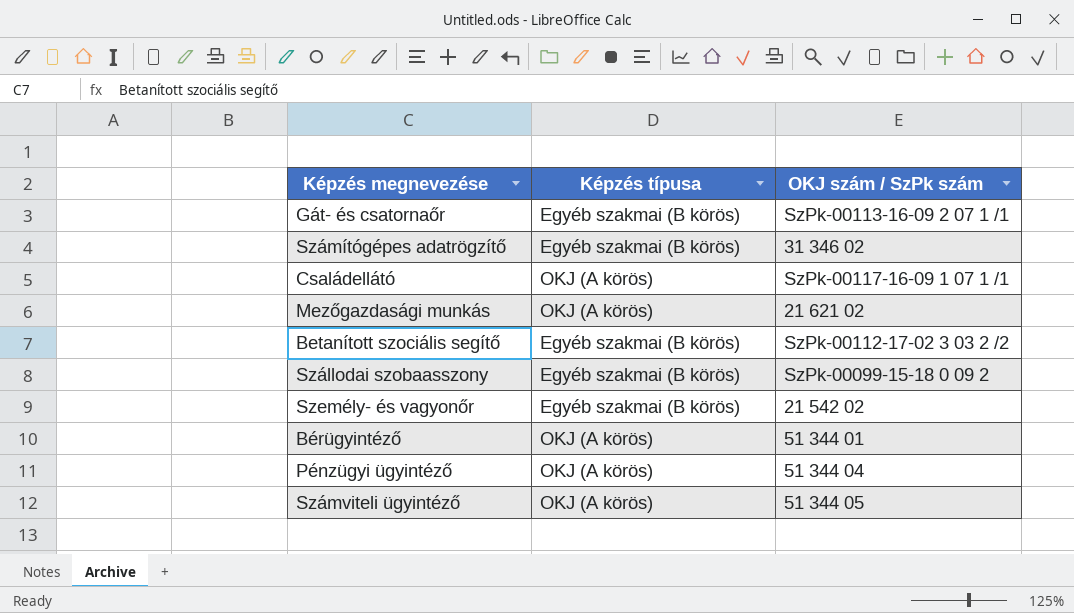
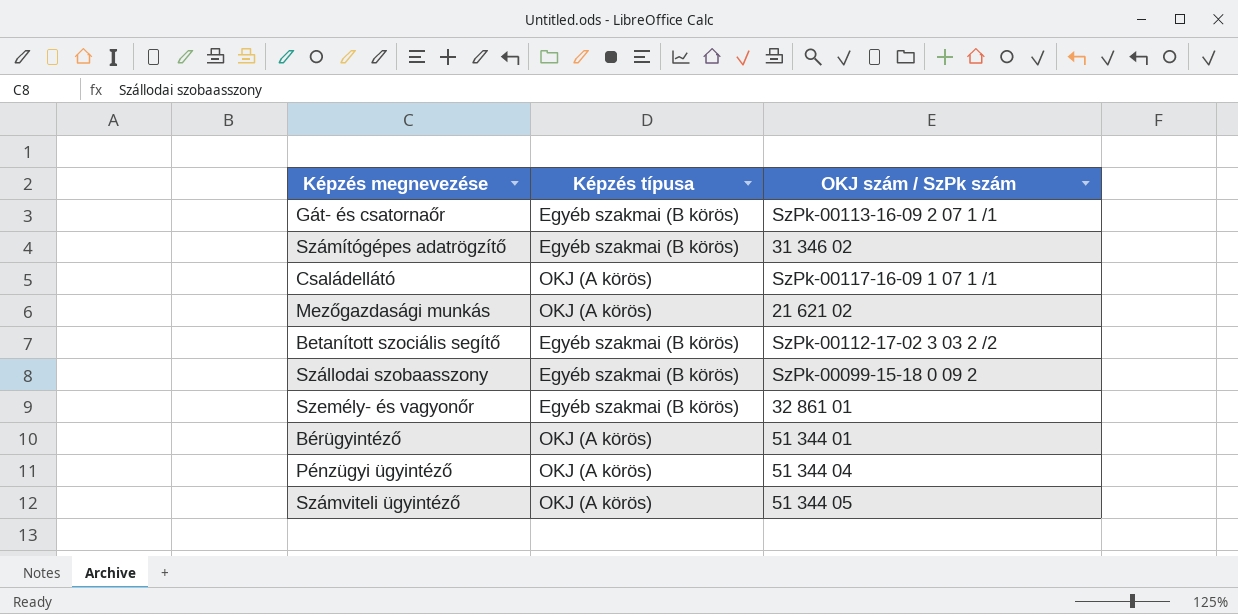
Személy- és vagyonőr | OKJ szám / SzPk szám: 21 542 02 -> 32 861 01

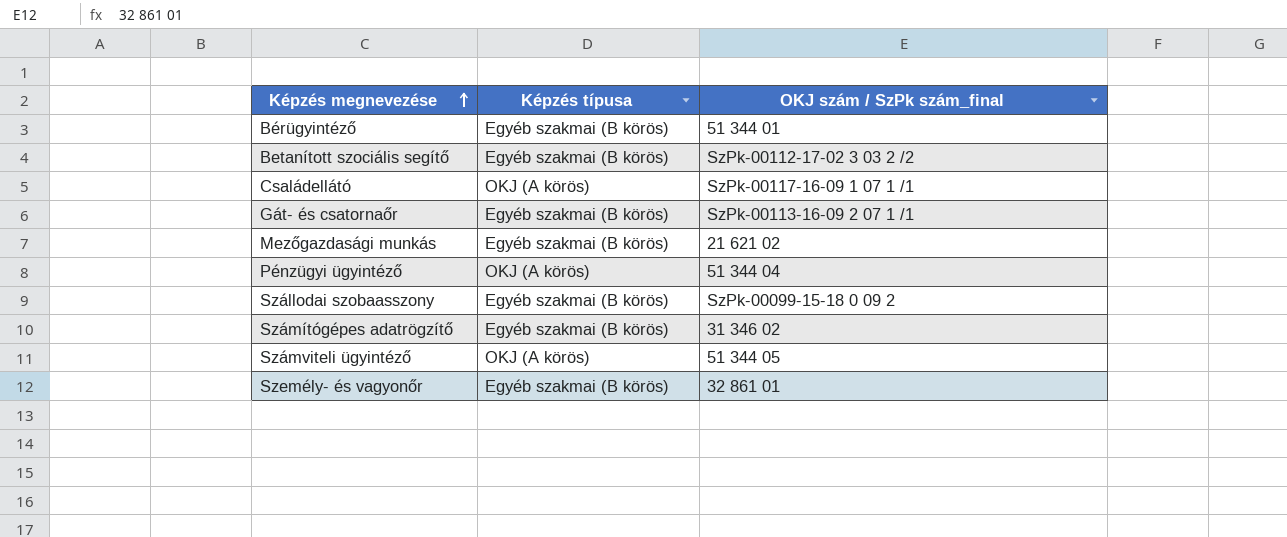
row order: none -> Képzés megnevezése ascending
column name: OKJ szám / SzPk szám -> OKJ szám / SzPk szám_final
Bérügyintéző | Képzés típusa: OKJ (A körös) -> Egyéb szakmai (B körös)
Mezőgazdasági munkás | Képzés típusa: OKJ (A körös) -> Egyéb szakmai (B körös)

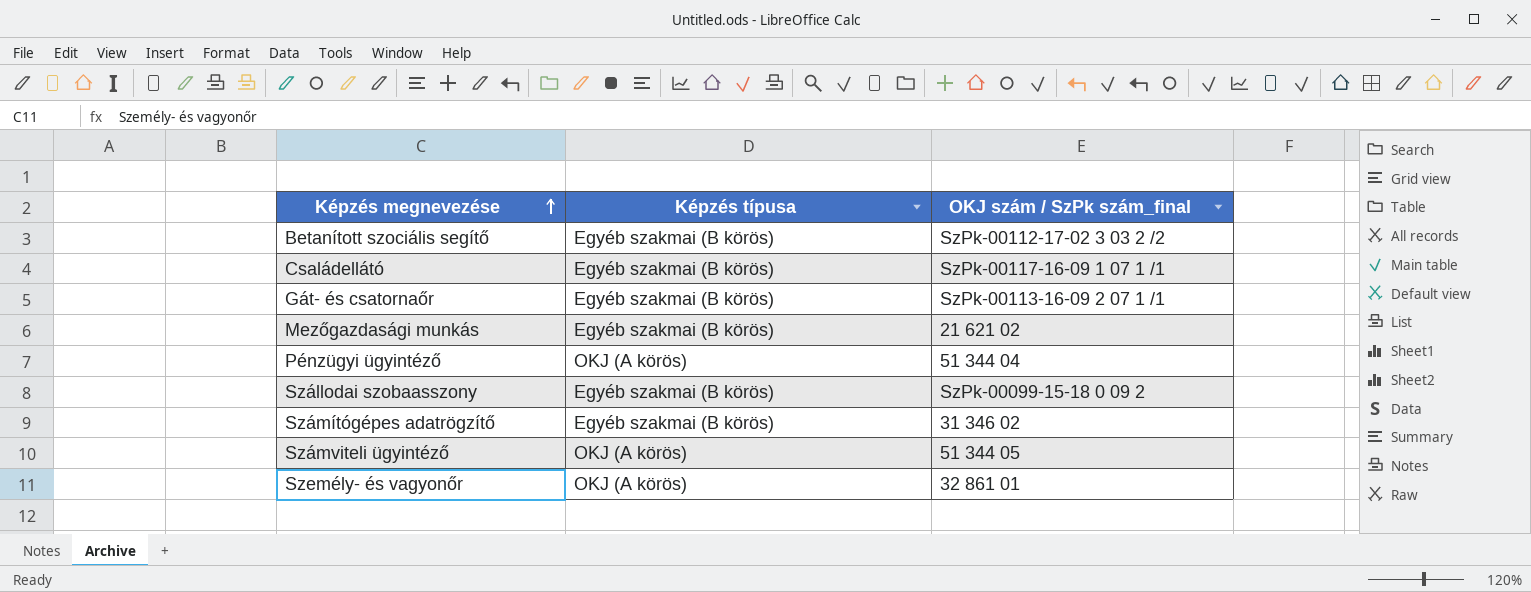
row Bérügyintéző: Egyéb szakmai (B körös) | 51 344 01 -> none
Családellátó | Képzés típusa: OKJ (A körös) -> Egyéb szakmai (B körös)
Személy- és vagyonőr | Képzés típusa: Egyéb szakmai (B körös) -> OKJ (A körös)

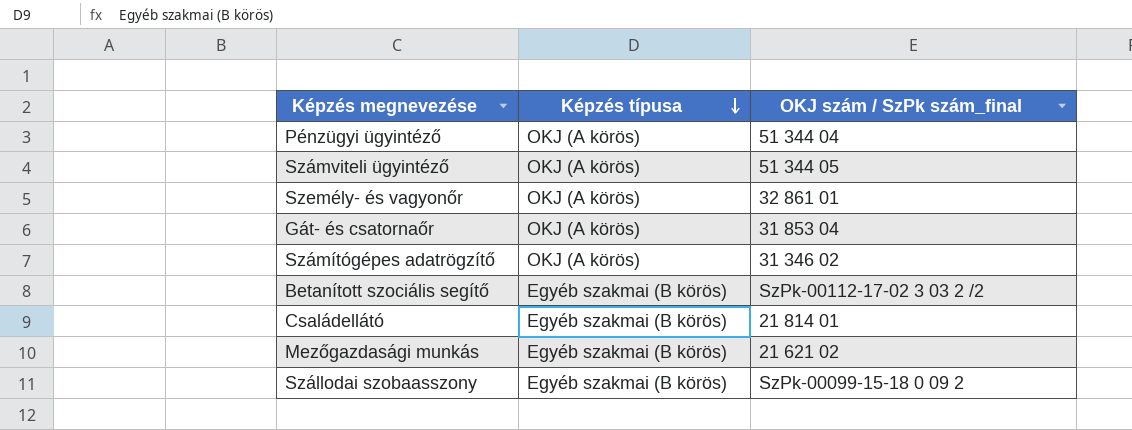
row order: Képzés megnevezése ascending -> Képzés típusa descending
Gát- és csatornaőr | Képzés típusa: Egyéb szakmai (B körös) -> OKJ (A körös)
Gát- és csatornaőr | OKJ szám / SzPk szám_final: SzPk-00113-16-09 2 07 1 /1 -> 31 853 04
Számítógépes adatrögzítő | Képzés típusa: Egyéb szakmai (B körös) -> OKJ (A körös)
Családellátó | OKJ szám / SzPk szám_final: SzPk-00117-16-09 1 07 1 /1 -> 21 814 01

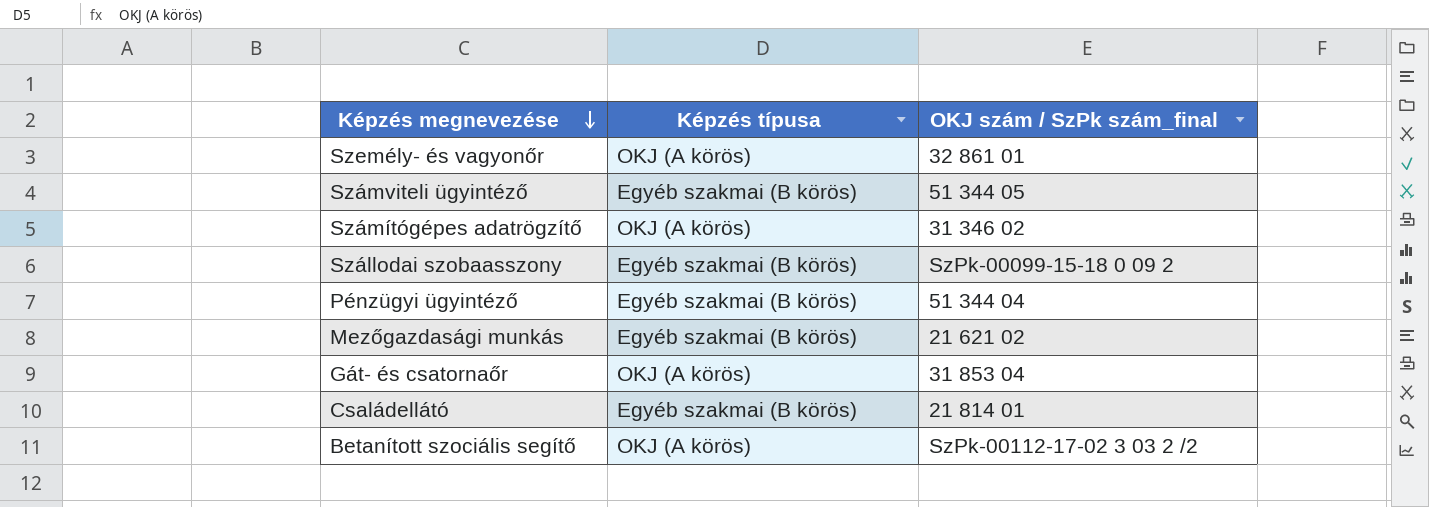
row order: Képzés típusa descending -> Képzés megnevezése descending
Számviteli ügyintéző | Képzés típusa: OKJ (A körös) -> Egyéb szakmai (B körös)
Pénzügyi ügyintéző | Képzés típusa: OKJ (A körös) -> Egyéb szakmai (B körös)
Betanított szociális segítő | Képzés típusa: Egyéb szakmai (B körös) -> OKJ (A körös)

